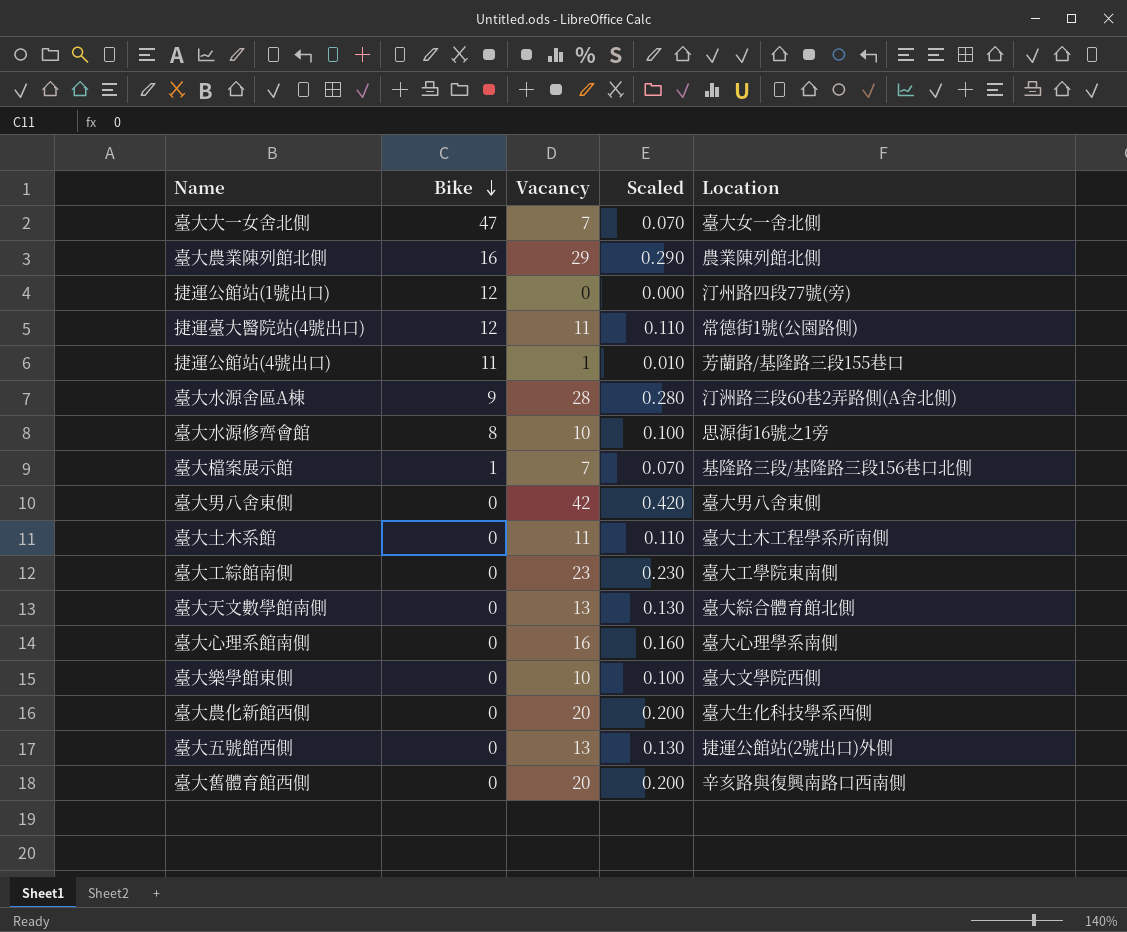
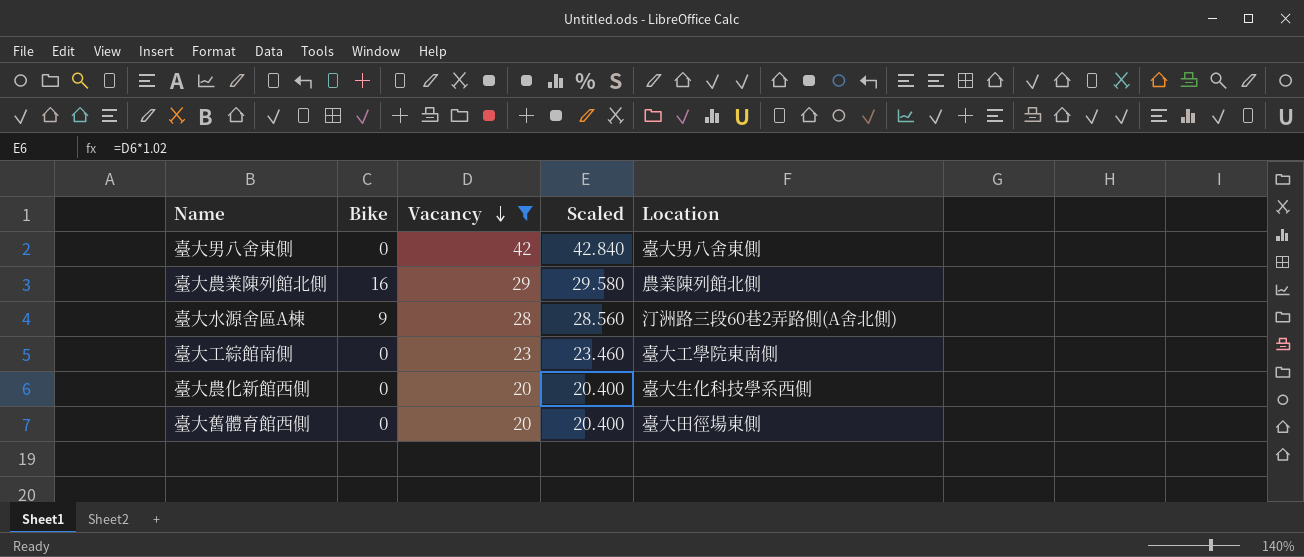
filter: none -> Vacancy >= 20
row order: Bike descending -> Vacancy descending
column Scaled | formula: [Vacancy] * 0.01 -> [Vacancy] * 1.02
臺大舊體育館西側 | Location: 辛亥路與復興南路口西南側 -> 臺大田徑場東側

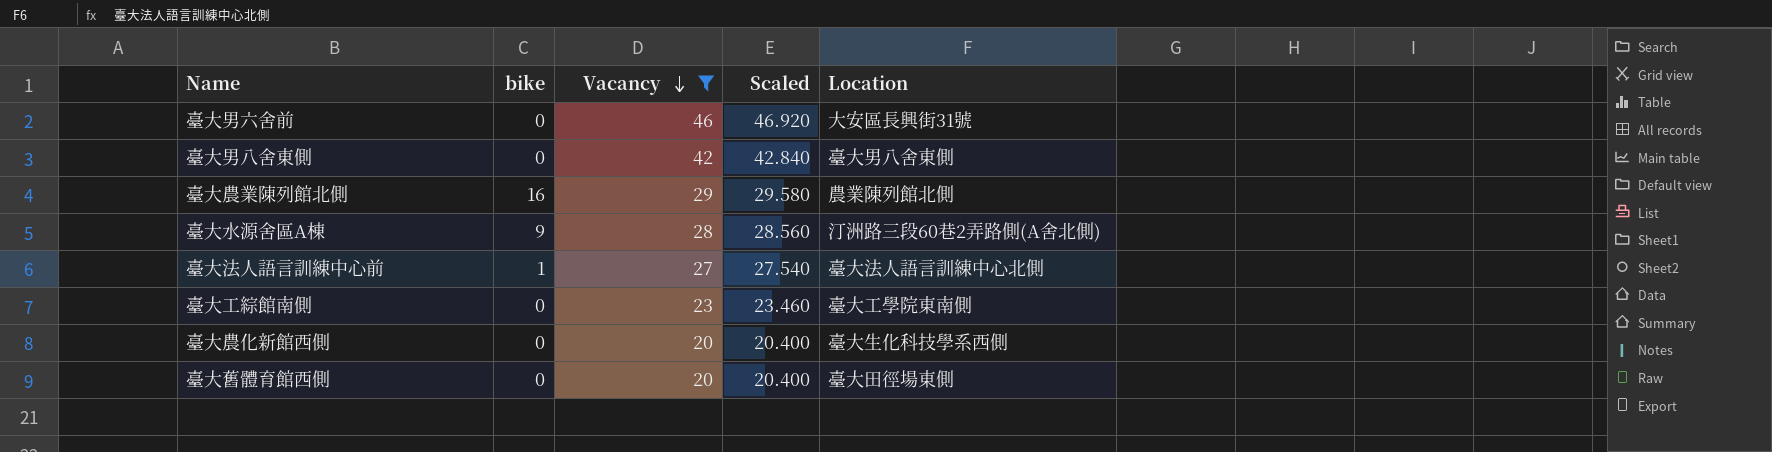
column name: Bike -> bike
row 臺大男六舍前: none -> 0 | 46 | 46.920 | 大安區長興街31號
row 臺大法人語言訓練中心前: none -> 1 | 27 | 27.540 | 臺大法人語言訓練中心北側

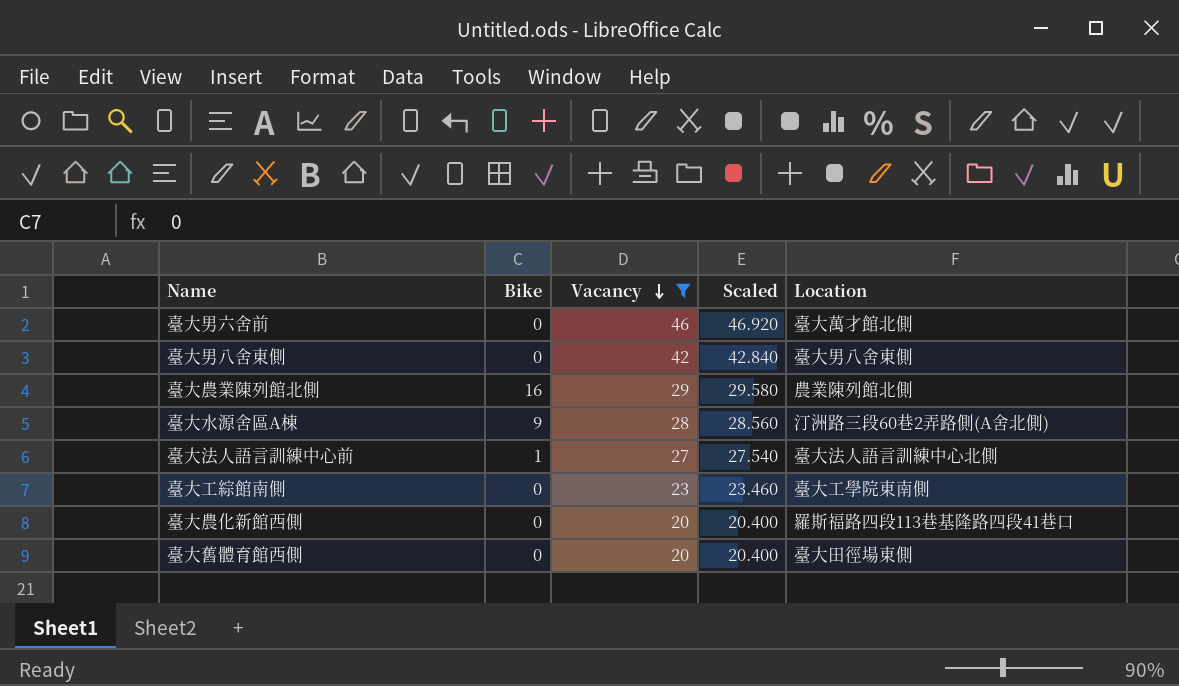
column name: bike -> Bike
臺大男六舍前 | Location: 大安區長興街31號 -> 臺大萬才館北側
臺大農化新館西側 | Location: 臺大生化科技學系西側 -> 羅斯福路四段113巷基隆路四段41巷口

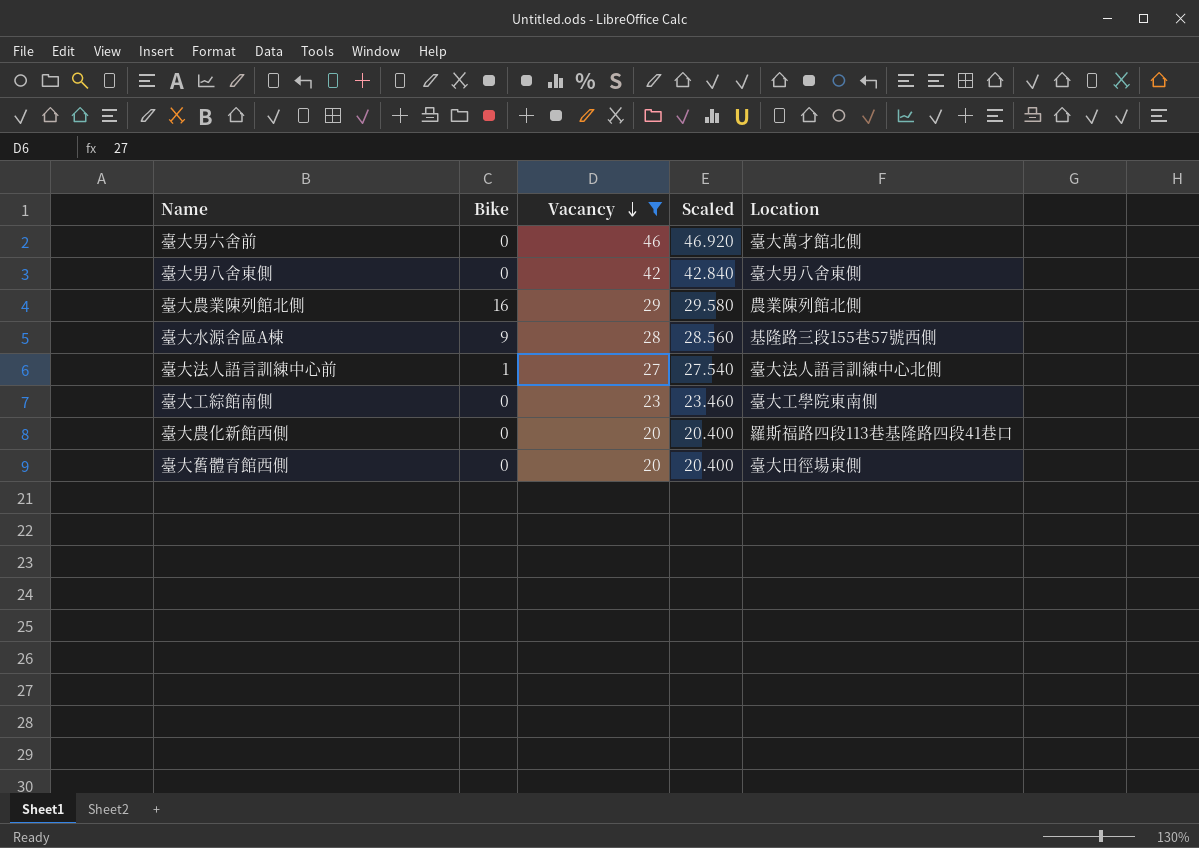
臺大水源舍區A棟 | Location: 汀洲路三段60巷2弄路側(A舍北側) -> 基隆路三段155巷57號西側

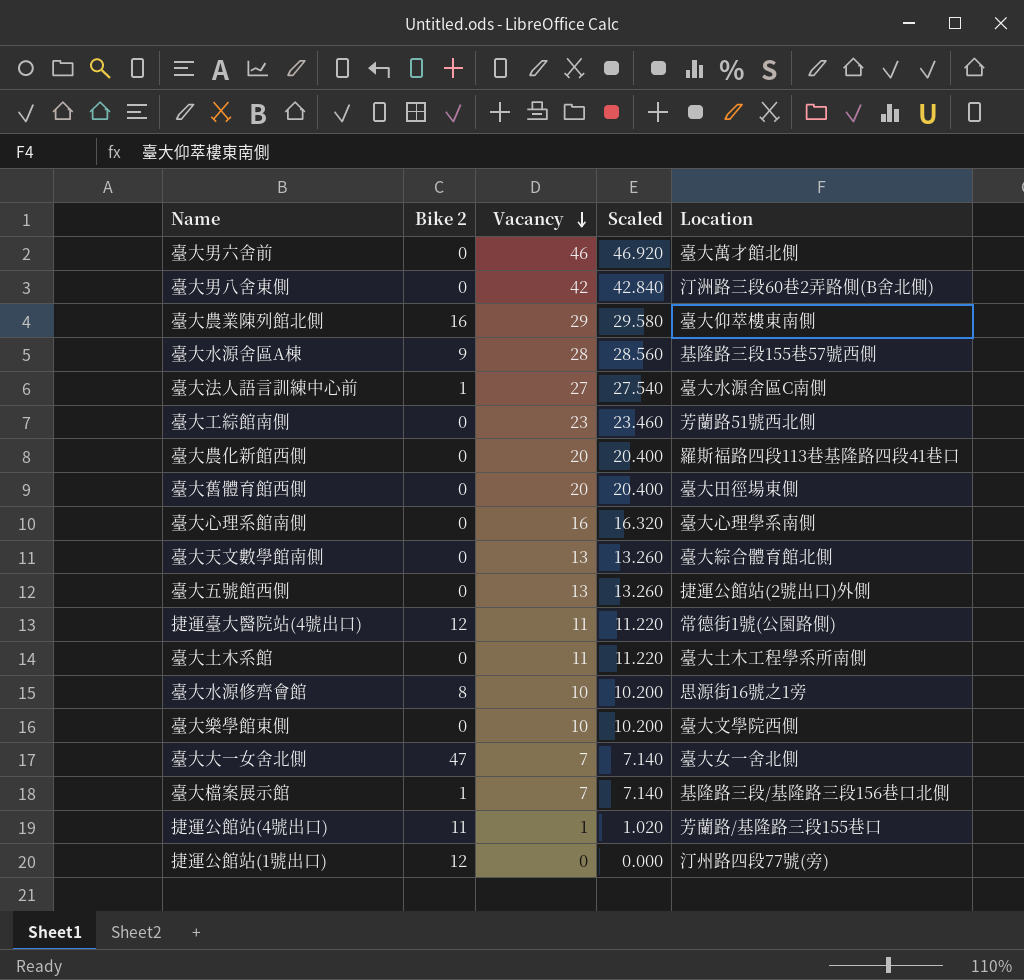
filter: Vacancy >= 20 -> none
column name: Bike -> Bike 2
臺大男八舍東側 | Location: 臺大男八舍東側 -> 汀洲路三段60巷2弄路側(B舍北側)
臺大農業陳列館北側 | Location: 農業陳列館北側 -> 臺大仰萃樓東南側
臺大法人語言訓練中心前 | Location: 臺大法人語言訓練中心北側 -> 臺大水源舍區C南側
臺大工綜館南側 | Location: 臺大工學院東南側 -> 芳蘭路51號西北側

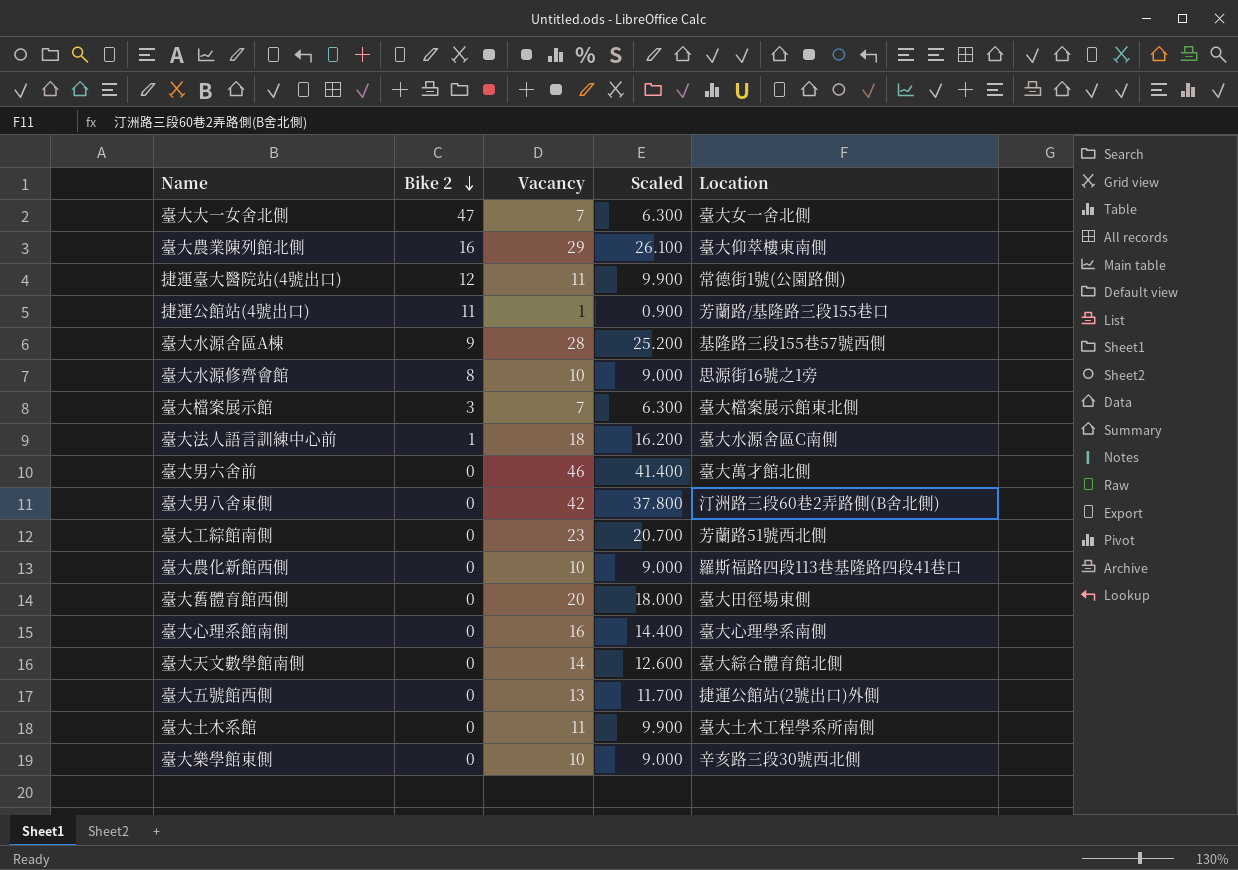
row order: Vacancy descending -> Bike 2 descending
column Scaled | formula: [Vacancy] * 1.02 -> [Vacancy] * 0.9
row 捷運公館站(1號出口): 12 | 0 | 0.000 | 汀州路四段77號(旁) -> none
臺大檔案展示館 | Bike 2: 1 -> 3
臺大檔案展示館 | Location: 基隆路三段/基隆路三段156巷口北側 -> 臺大檔案展示館東北側
臺大法人語言訓練中心前 | Vacancy: 27 -> 18
臺大農化新館西側 | Vacancy: 20 -> 10
臺大天文數學館南側 | Vacancy: 13 -> 14
臺大樂學館東側 | Location: 臺大文學院西側 -> 辛亥路三段30號西北側

